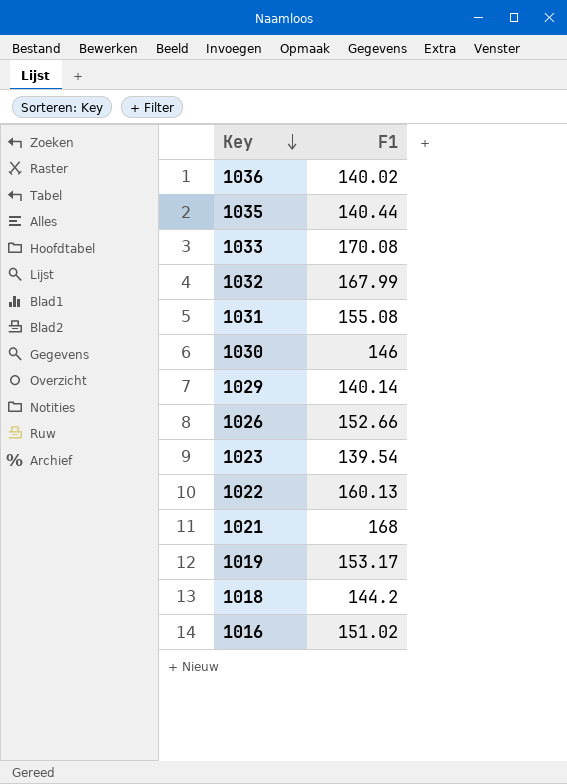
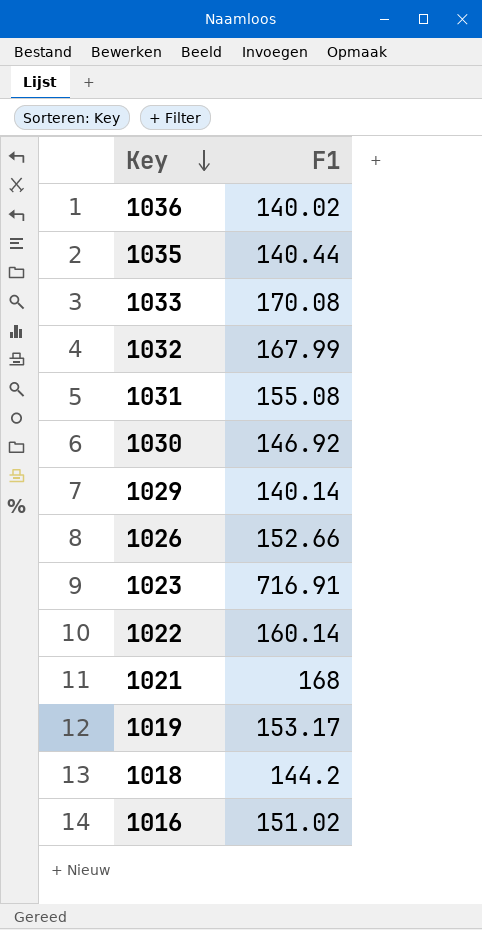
1030 | F1: 146 -> 146.92
1023 | F1: 139.54 -> 716.91
1022 | F1: 160.13 -> 160.14

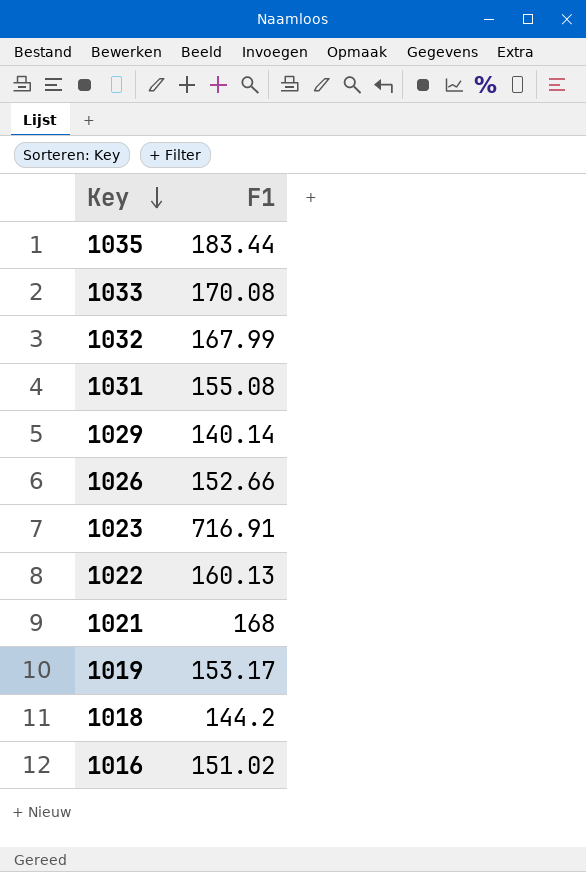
row 1036: 140.02 -> none
row 1030: 146.92 -> none
1035 | F1: 140.44 -> 183.44
1022 | F1: 160.14 -> 160.13

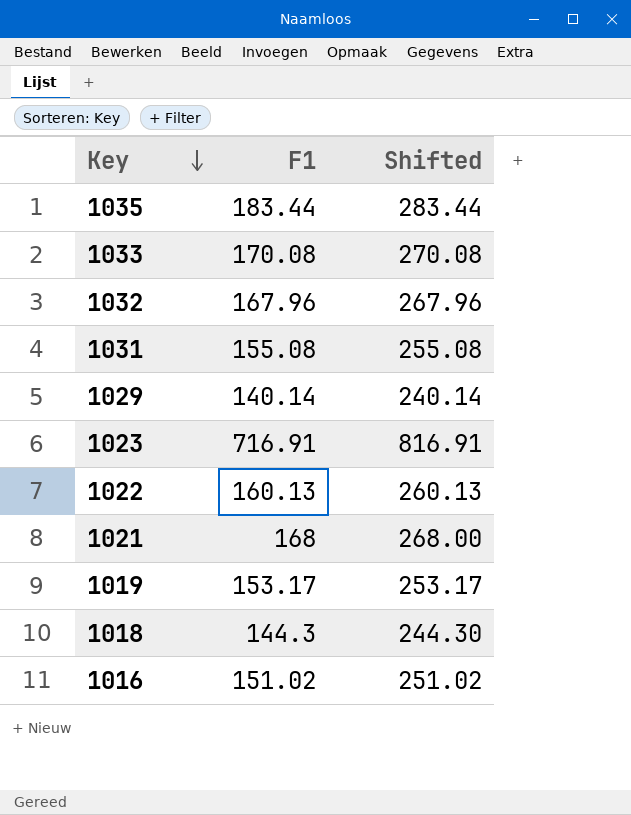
column Shifted | formula: none -> [F1] + 100
row 1026: 152.66 -> none
1032 | F1: 167.99 -> 167.96
1018 | F1: 144.2 -> 144.3

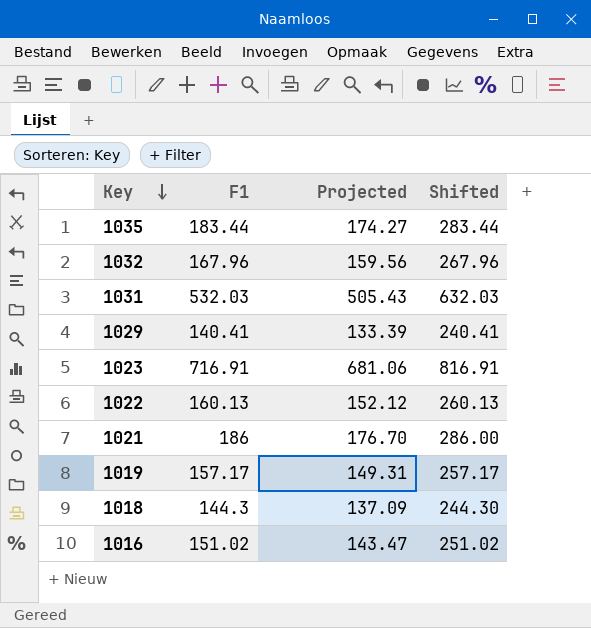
column Projected | formula: none -> [F1] * 0.95
row 1033: 170.08 | 270.08 -> none
1031 | F1: 155.08 -> 532.03
1031 | Shifted: 255.08 -> 632.03
1029 | F1: 140.14 -> 140.41
1029 | Shifted: 240.14 -> 240.41
1021 | F1: 168 -> 186
1021 | Shifted: 268.00 -> 286.00
1019 | F1: 153.17 -> 157.17
1019 | Shifted: 253.17 -> 257.17

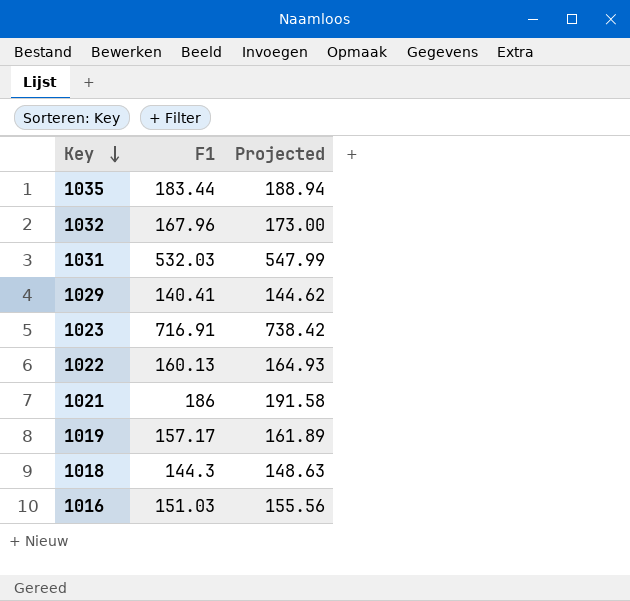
column Shifted | formula: [F1] + 100 -> none
column Projected | formula: [F1] * 0.95 -> [F1] * 1.03
1016 | F1: 151.02 -> 151.03

